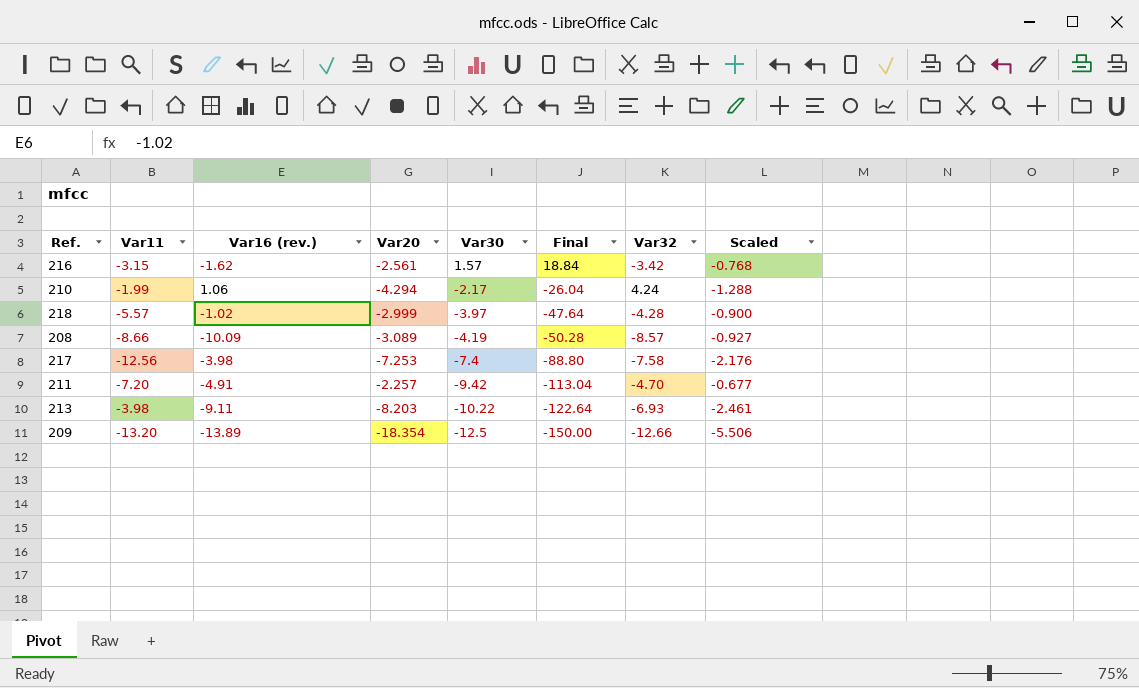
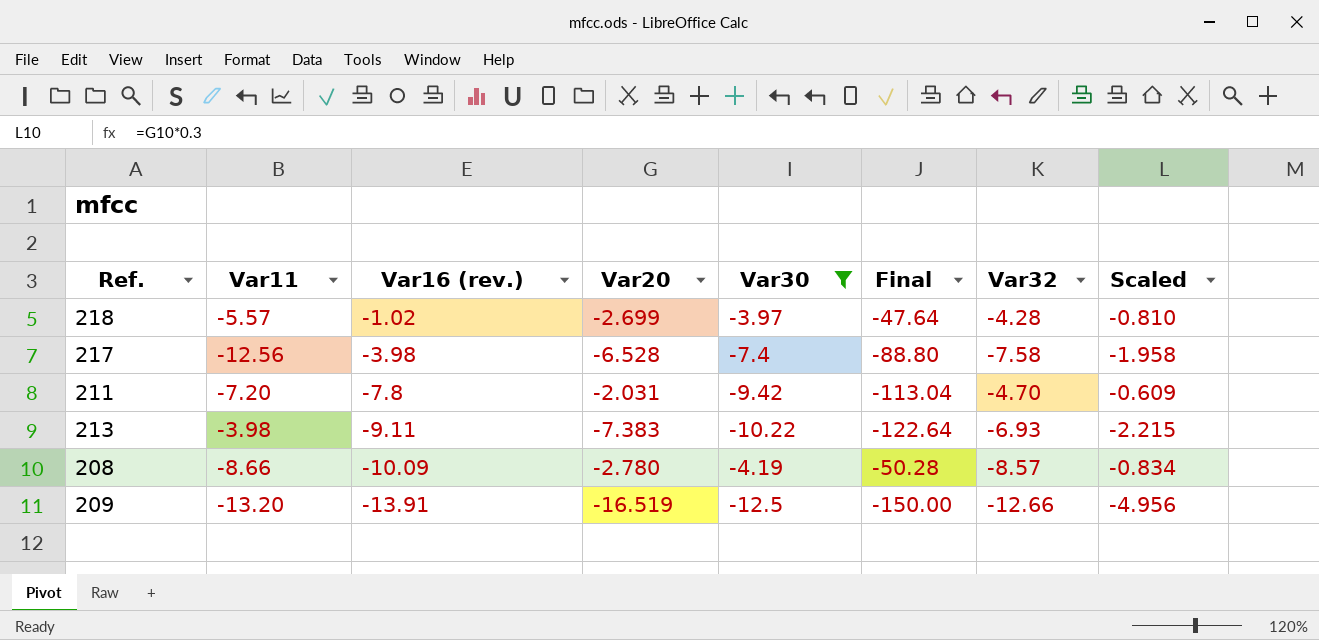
filter: none -> Var30 <= -3.97
row order: Var30 descending -> Var16 (rev.) descending
218 | Var20: -2.999 -> -2.699
218 | Scaled: -0.900 -> -0.810
217 | Var20: -7.253 -> -6.528
217 | Scaled: -2.176 -> -1.958
211 | Var16 (rev.): -4.91 -> -7.8
211 | Var20: -2.257 -> -2.031
211 | Scaled: -0.677 -> -0.609
213 | Var20: -8.203 -> -7.383
213 | Scaled: -2.461 -> -2.215
208 | Var20: -3.089 -> -2.780
208 | Scaled: -0.927 -> -0.834
209 | Var16 (rev.): -13.89 -> -13.91
209 | Var20: -18.354 -> -16.519
209 | Scaled: -5.506 -> -4.956

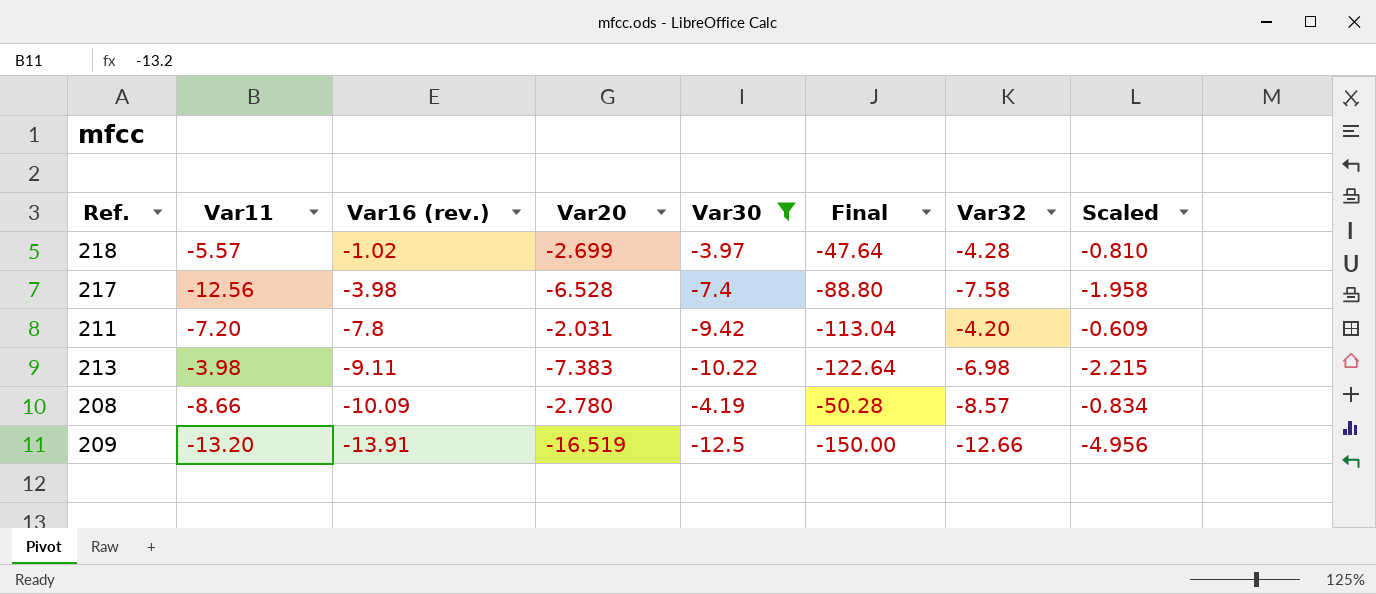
211 | Var32: -4.70 -> -4.20
213 | Var32: -6.93 -> -6.98

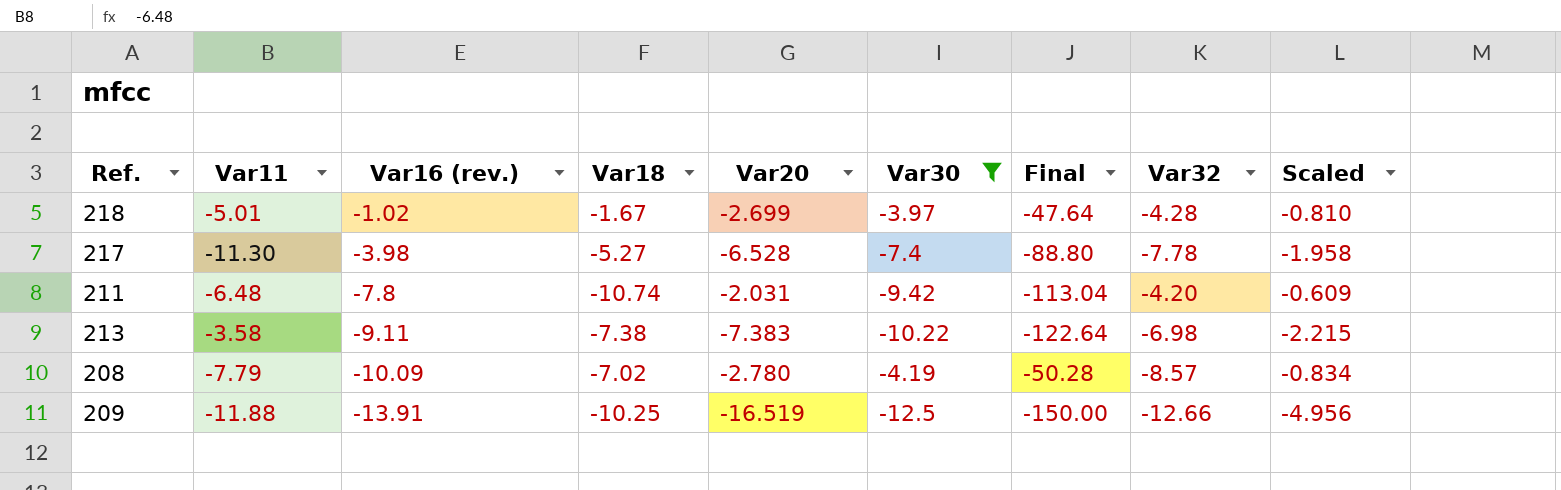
column Var18 | position: none -> 4
218 | Var11: -5.57 -> -5.01
217 | Var11: -12.56 -> -11.30
217 | Var32: -7.58 -> -7.78
211 | Var11: -7.20 -> -6.48
213 | Var11: -3.98 -> -3.58
208 | Var11: -8.66 -> -7.79
209 | Var11: -13.20 -> -11.88

